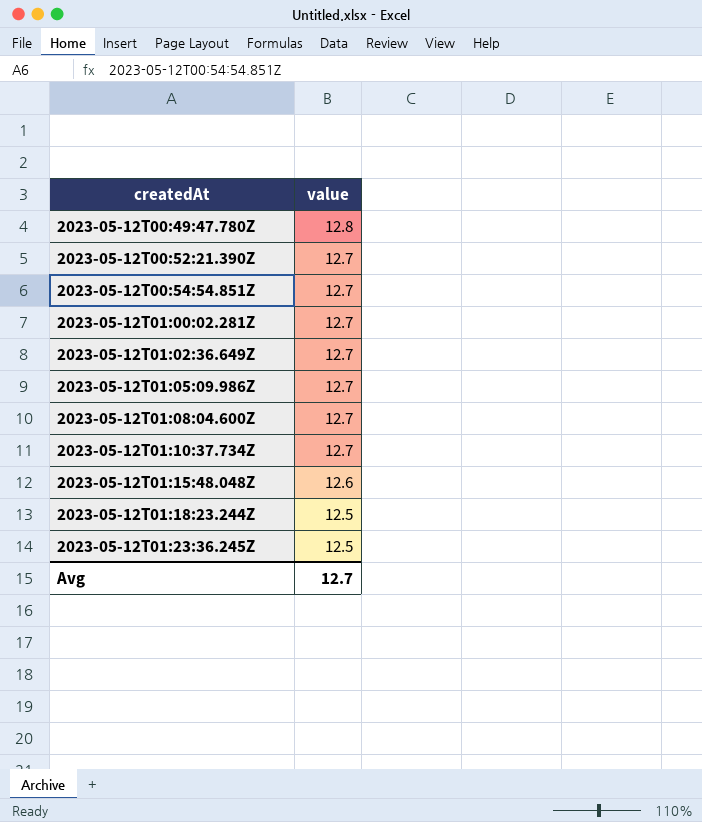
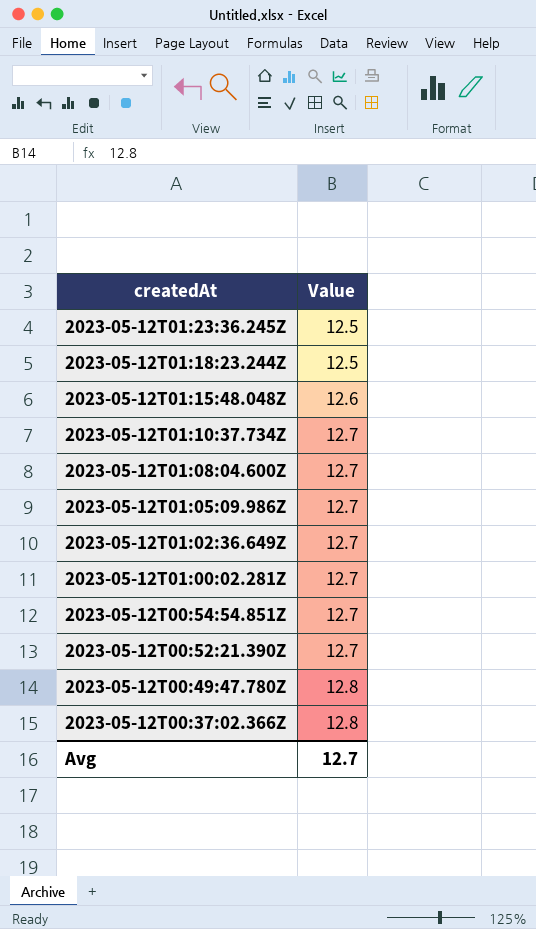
row order: createdAt ascending -> createdAt descending
column name: value -> Value
row 2023-05-12T00:37:02.366Z: none -> 12.8

